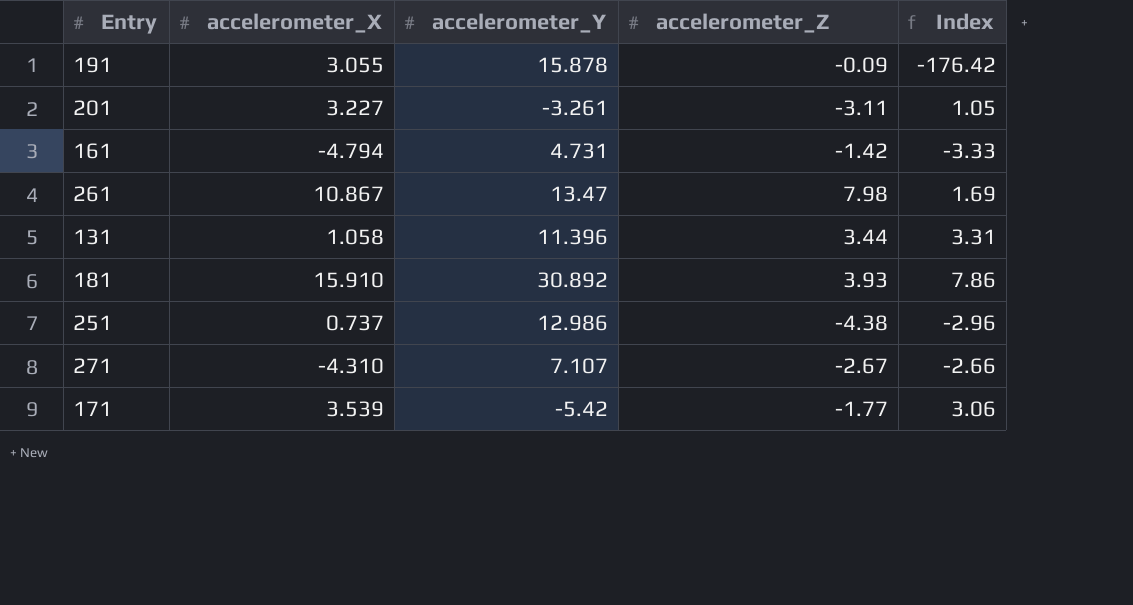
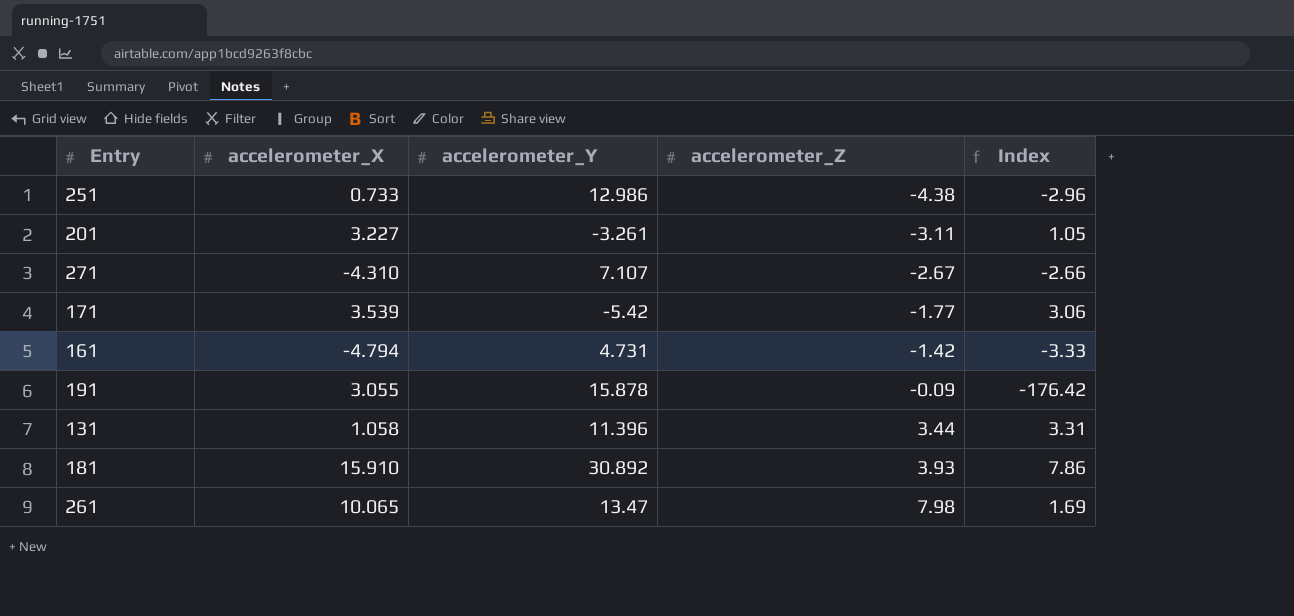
row order: none -> accelerometer_Z ascending
251 | accelerometer_X: 0.737 -> 0.733
261 | accelerometer_X: 10.867 -> 10.065

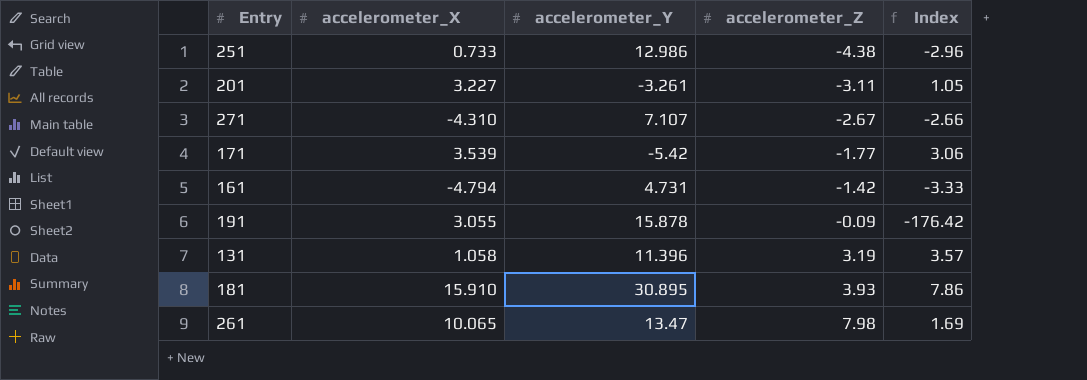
131 | accelerometer_Z: 3.44 -> 3.19
131 | Index: 3.31 -> 3.57
181 | accelerometer_Y: 30.892 -> 30.895

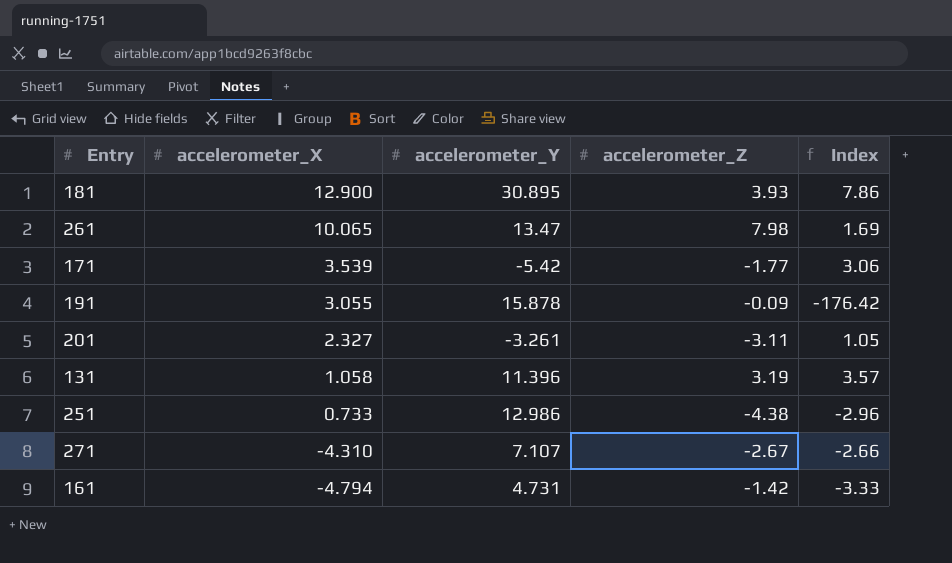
row order: accelerometer_Z ascending -> accelerometer_X descending
181 | accelerometer_X: 15.910 -> 12.900
201 | accelerometer_X: 3.227 -> 2.327

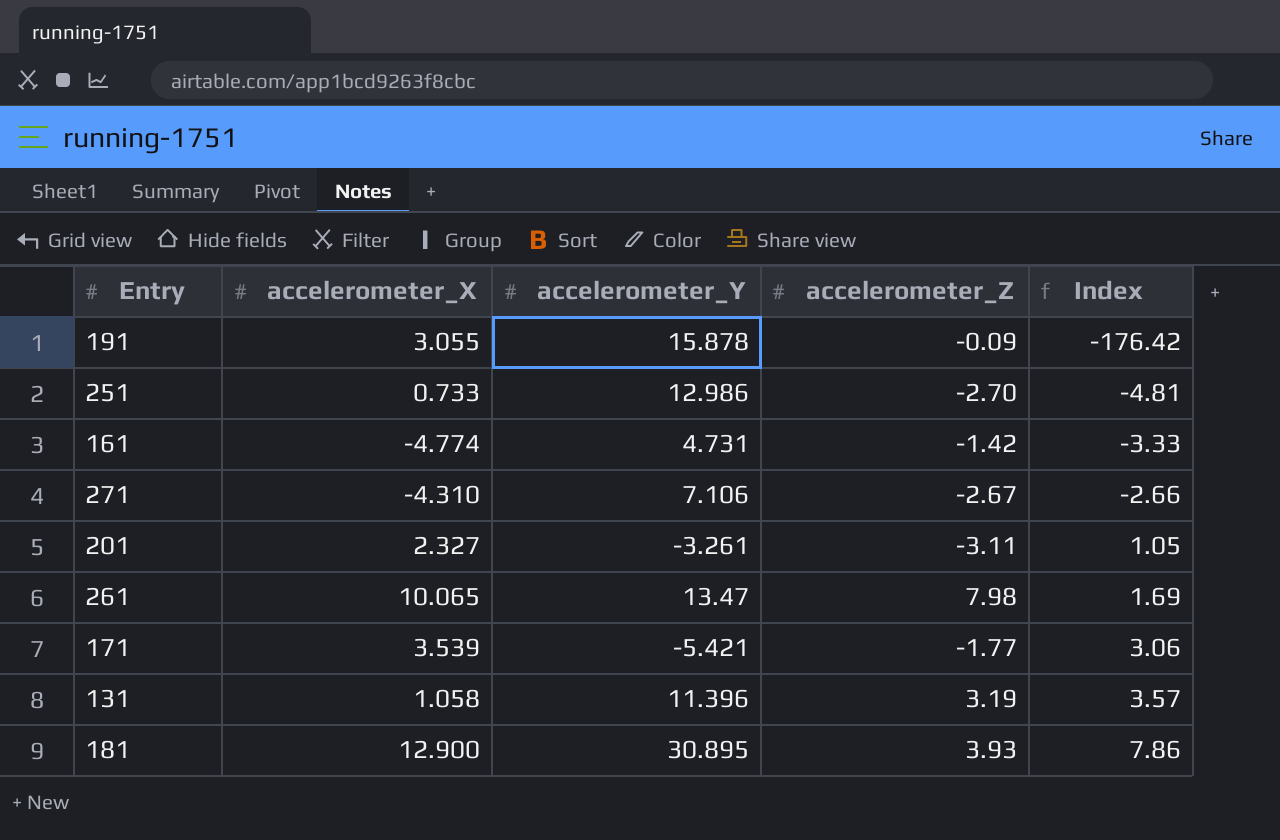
row order: accelerometer_X descending -> Index ascending
251 | accelerometer_Z: -4.38 -> -2.70
251 | Index: -2.96 -> -4.81
161 | accelerometer_X: -4.794 -> -4.774
271 | accelerometer_Y: 7.107 -> 7.106
171 | accelerometer_Y: -5.42 -> -5.421

